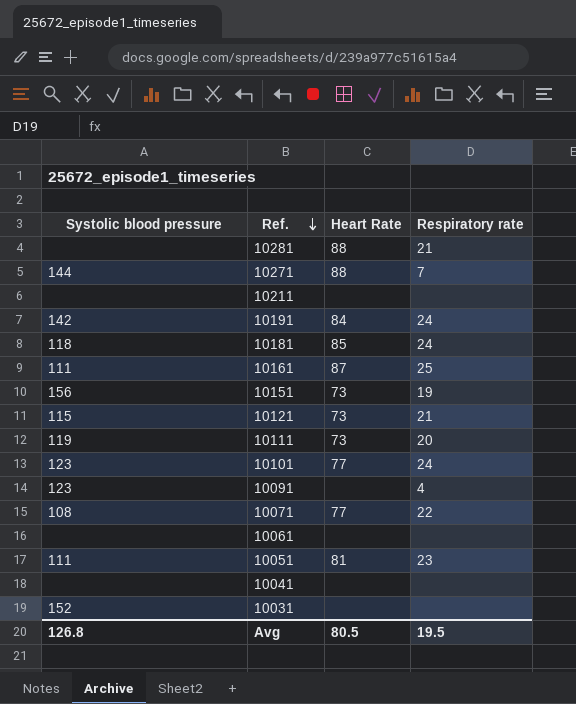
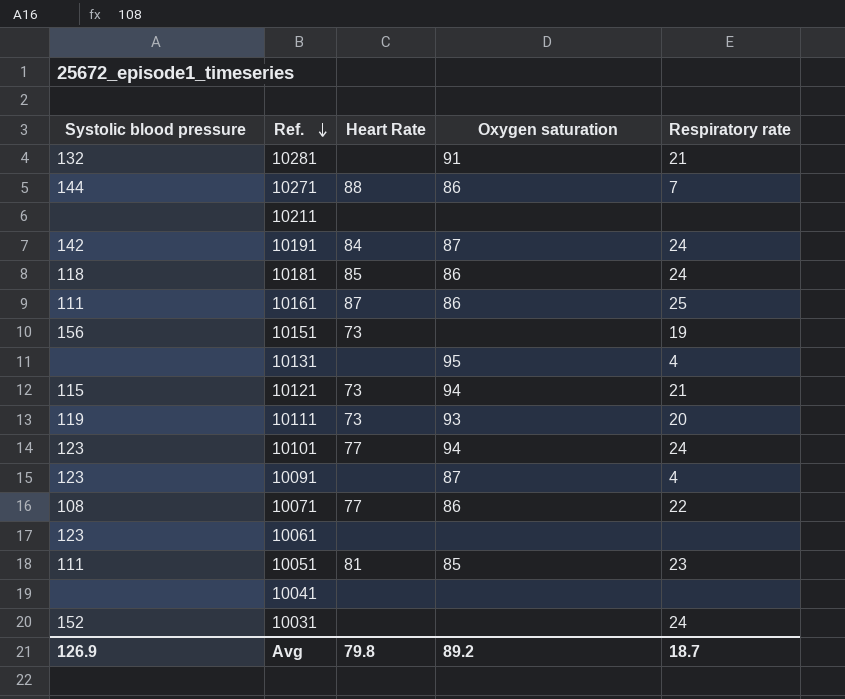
column Oxygen saturation | position: none -> 4
10281 | Systolic blood pressure: none -> 132
10281 | Heart Rate: 88 -> none
row 10131: none -> none | none | 95 | 4
10061 | Systolic blood pressure: none -> 123
10031 | Respiratory rate: none -> 24
Avg | Systolic blood pressure: 126.8 -> 126.9
Avg | Heart Rate: 80.5 -> 79.8
Avg | Respiratory rate: 19.5 -> 18.7

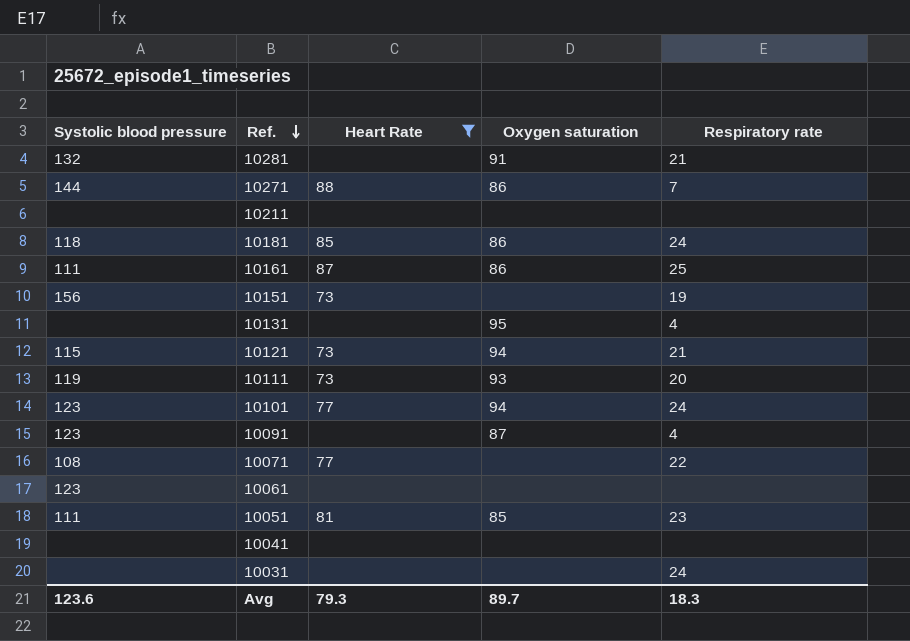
filter: none -> Heart Rate != 84
10071 | Oxygen saturation: 86 -> none
10031 | Systolic blood pressure: 152 -> none
Avg | Systolic blood pressure: 126.9 -> 123.6
Avg | Heart Rate: 79.8 -> 79.3
Avg | Oxygen saturation: 89.2 -> 89.7
Avg | Respiratory rate: 18.7 -> 18.3

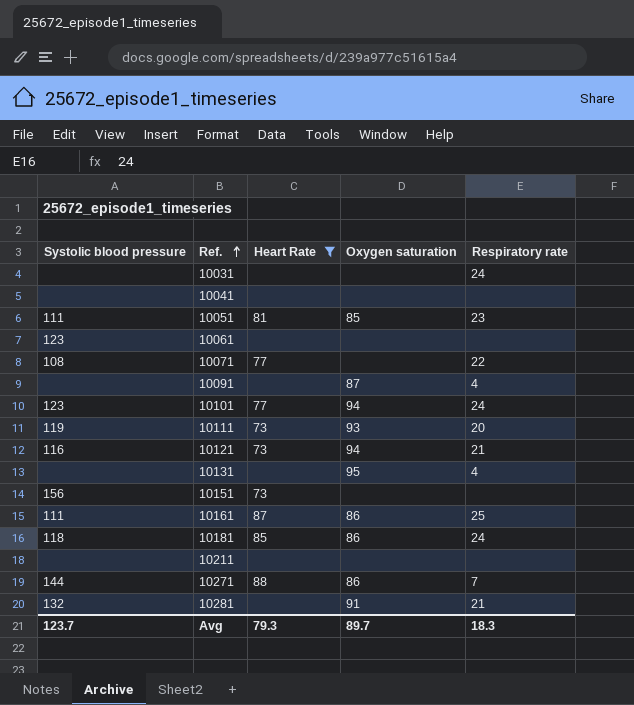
row order: Ref. descending -> Ref. ascending
10091 | Systolic blood pressure: 123 -> none
10121 | Systolic blood pressure: 115 -> 116
10151 | Respiratory rate: 19 -> none
Avg | Systolic blood pressure: 123.6 -> 123.7

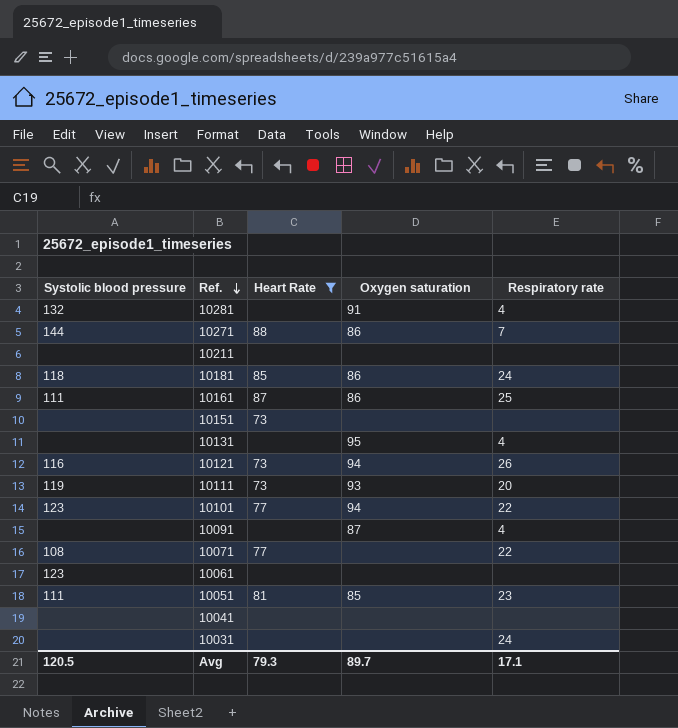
row order: Ref. ascending -> Ref. descending
10281 | Respiratory rate: 21 -> 4
10151 | Systolic blood pressure: 156 -> none
10121 | Respiratory rate: 21 -> 26
10101 | Respiratory rate: 24 -> 22
Avg | Systolic blood pressure: 123.7 -> 120.5
Avg | Respiratory rate: 18.3 -> 17.1

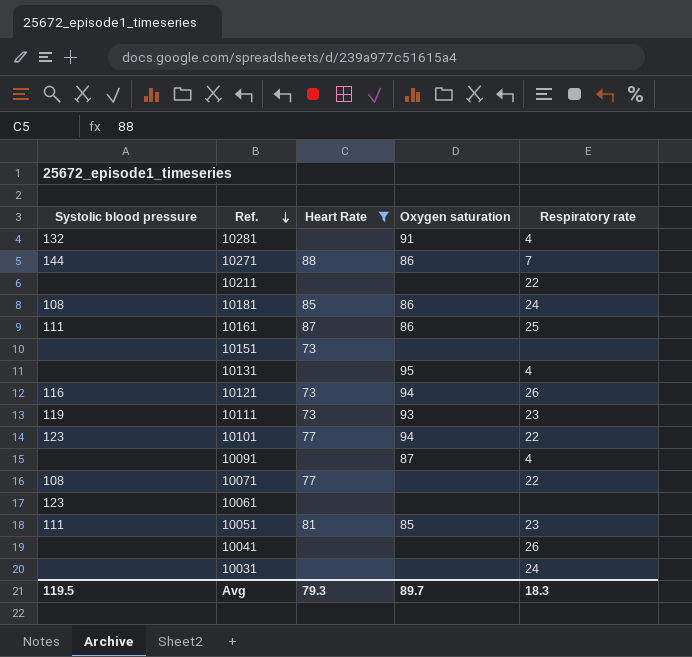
10211 | Respiratory rate: none -> 22
10181 | Systolic blood pressure: 118 -> 108
10111 | Respiratory rate: 20 -> 23
10041 | Respiratory rate: none -> 26
Avg | Systolic blood pressure: 120.5 -> 119.5
Avg | Respiratory rate: 17.1 -> 18.3

